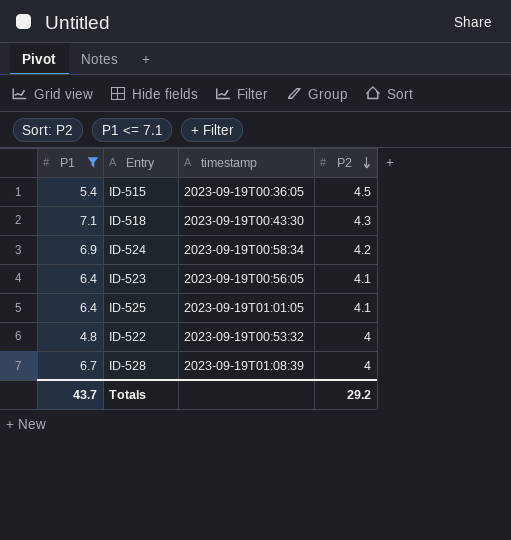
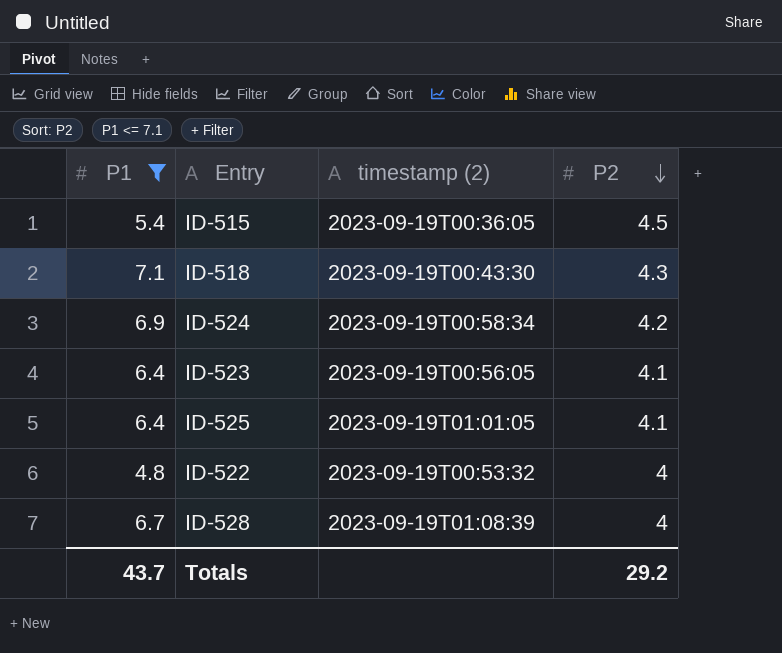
column name: timestamp -> timestamp (2)

